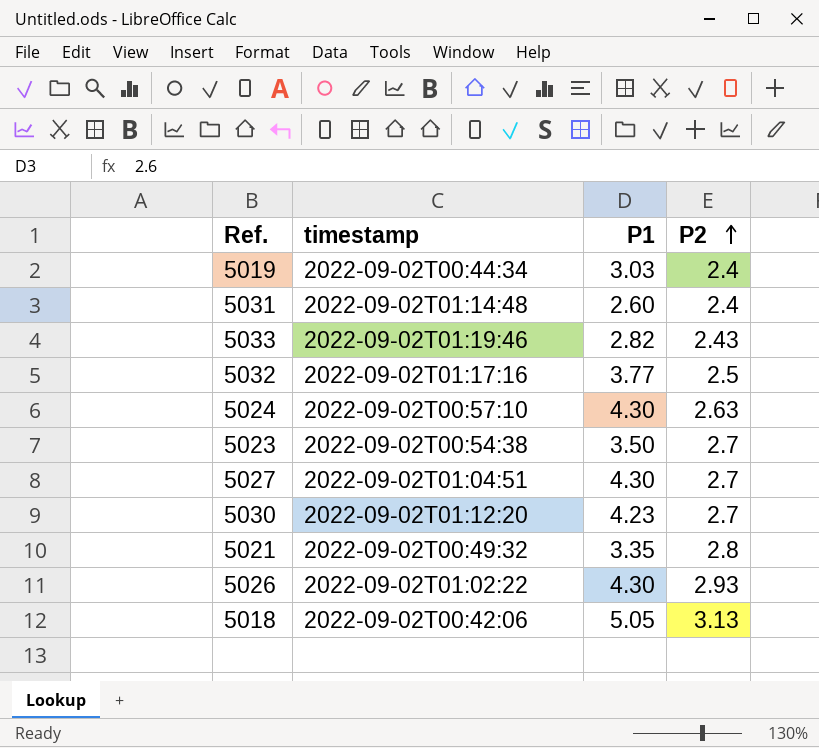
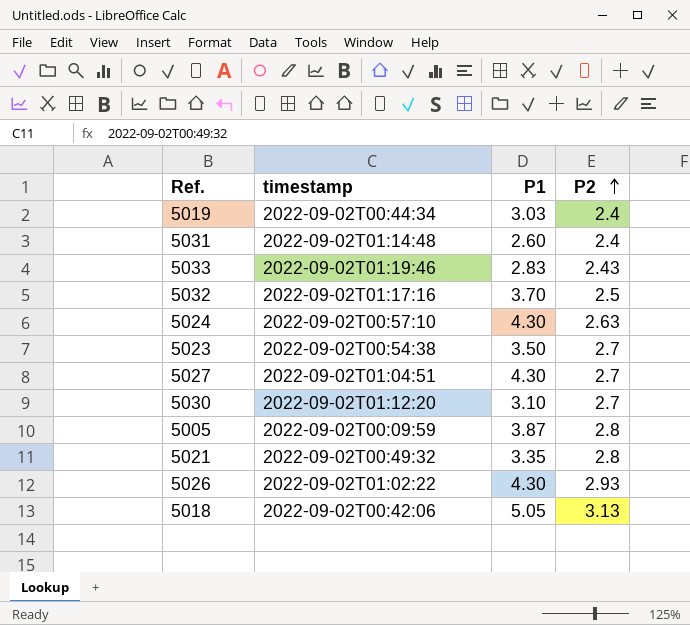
5033 | P1: 2.82 -> 2.83
5032 | P1: 3.77 -> 3.70
5030 | P1: 4.23 -> 3.10
row 5005: none -> 2022-09-02T00:09:59 | 3.87 | 2.8

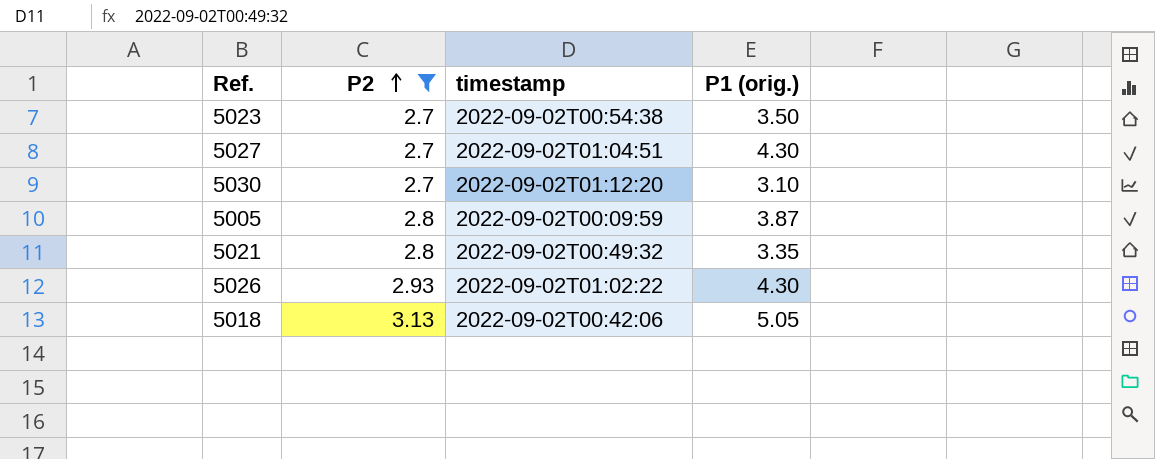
filter: none -> P2 >= 2.7
column P2 | position: 4 -> 2
column name: P1 -> P1 (orig.)

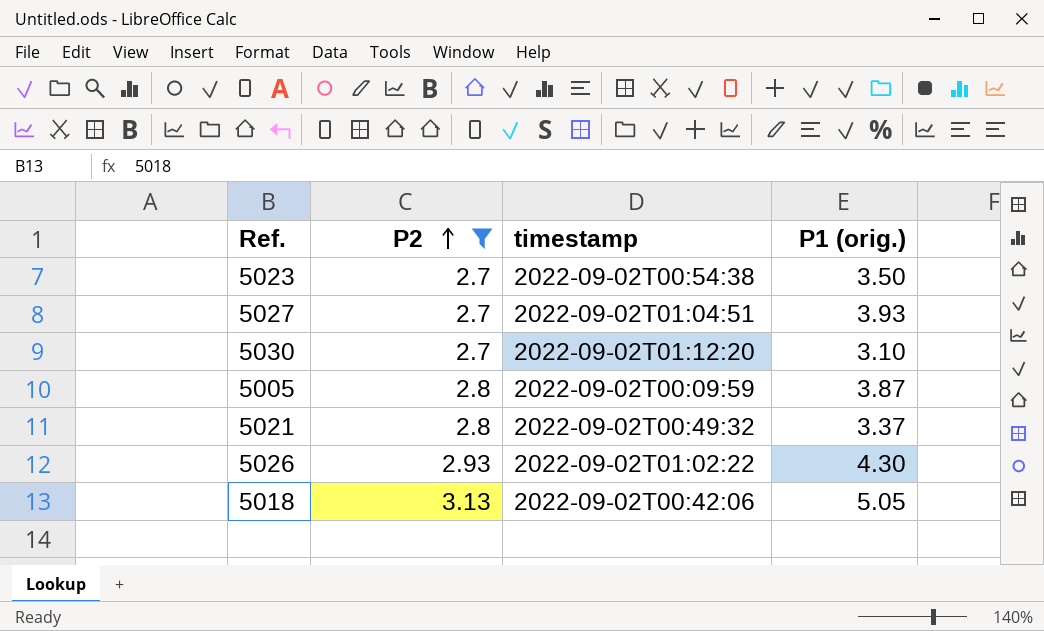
5027 | P1 (orig.): 4.30 -> 3.93
5021 | P1 (orig.): 3.35 -> 3.37

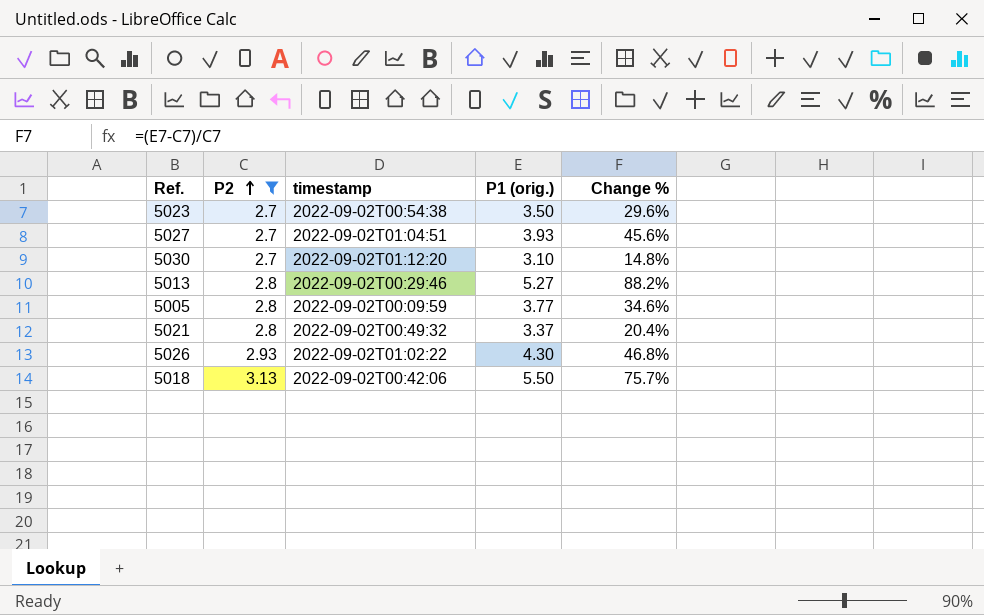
column Change % | formula: none -> ([P1 (orig.)] - [P2]) / [P2]
row 5013: none -> 2.8 | 2022-09-02T00:29:46 | 5.27 | 88.2%
5005 | P1 (orig.): 3.87 -> 3.77
5018 | P1 (orig.): 5.05 -> 5.50

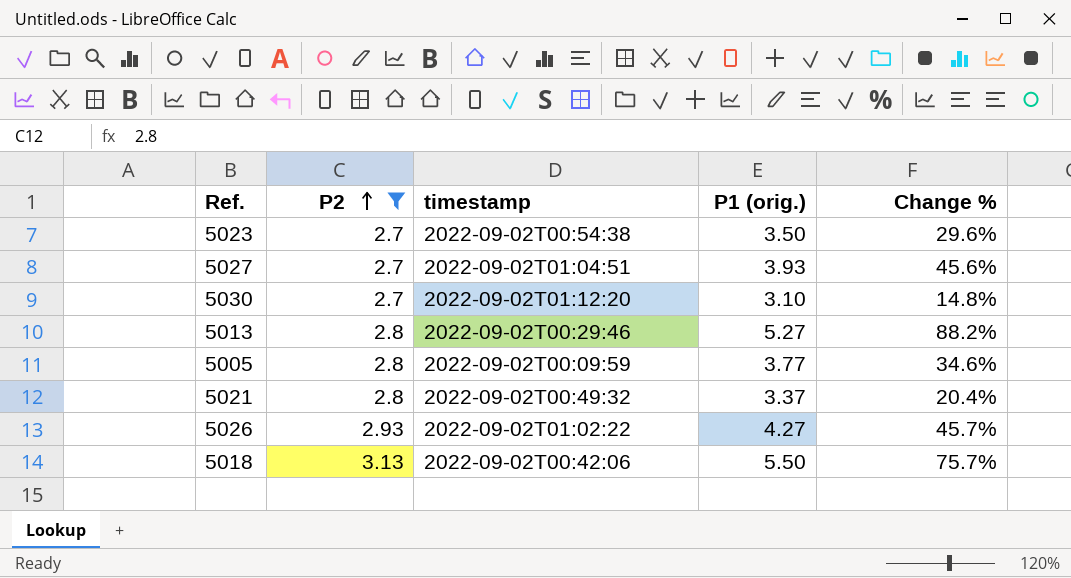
5026 | P1 (orig.): 4.30 -> 4.27
5026 | Change %: 46.8% -> 45.7%

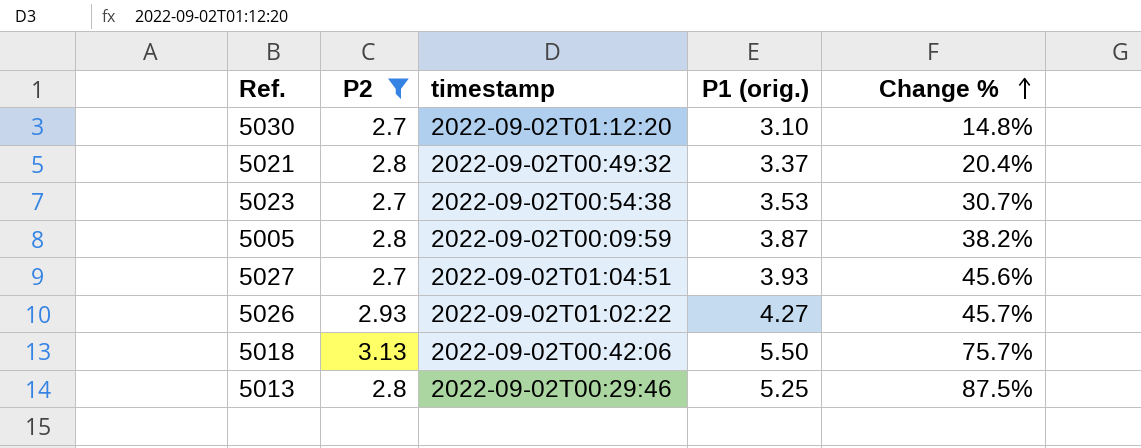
row order: P2 ascending -> Change % ascending
5023 | P1 (orig.): 3.50 -> 3.53
5023 | Change %: 29.6% -> 30.7%
5005 | P1 (orig.): 3.77 -> 3.87
5005 | Change %: 34.6% -> 38.2%
5013 | P1 (orig.): 5.27 -> 5.25
5013 | Change %: 88.2% -> 87.5%

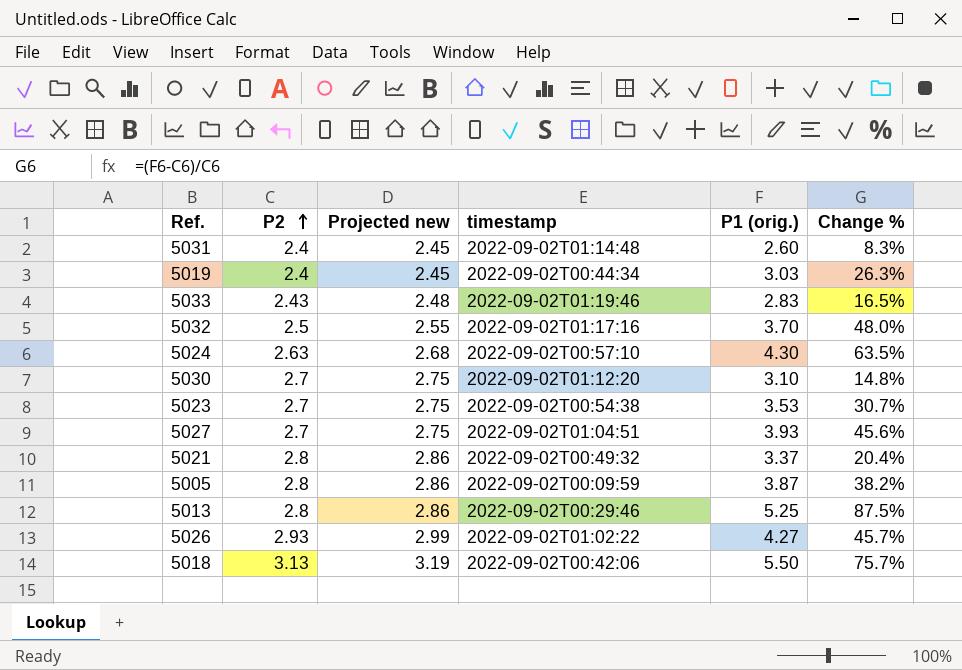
filter: P2 >= 2.7 -> none
row order: Change % ascending -> P2 ascending
column Projected new | formula: none -> [P2] * 1.02

